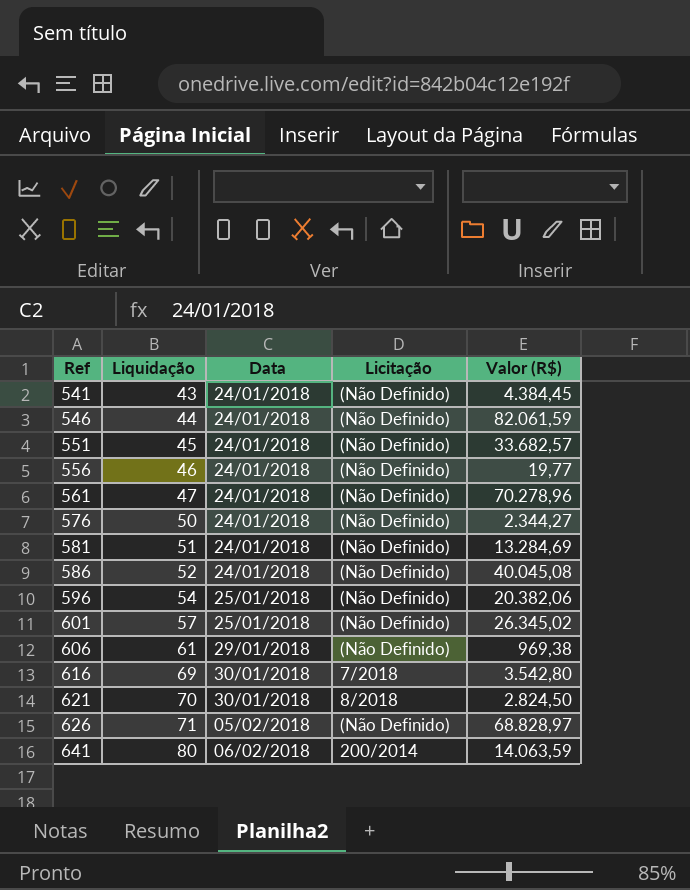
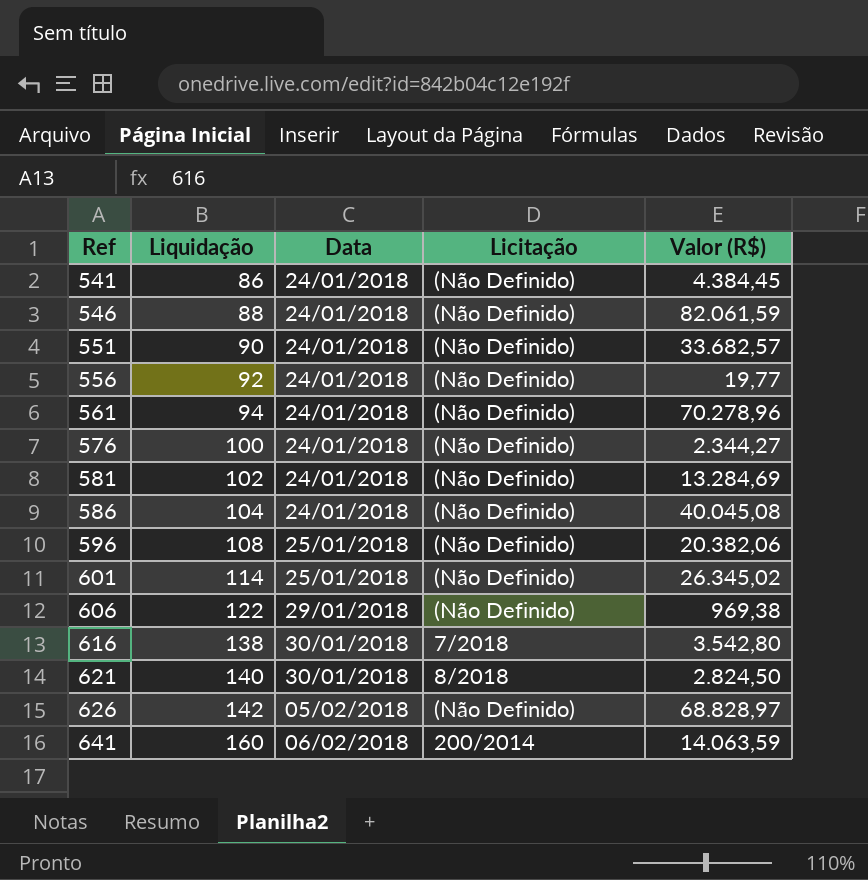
541 | Liquidação: 43 -> 86
546 | Liquidação: 44 -> 88
551 | Liquidação: 45 -> 90
556 | Liquidação: 46 -> 92
561 | Liquidação: 47 -> 94
576 | Liquidação: 50 -> 100
581 | Liquidação: 51 -> 102
586 | Liquidação: 52 -> 104
596 | Liquidação: 54 -> 108
601 | Liquidação: 57 -> 114
606 | Liquidação: 61 -> 122
616 | Liquidação: 69 -> 138
621 | Liquidação: 70 -> 140
626 | Liquidação: 71 -> 142
641 | Liquidação: 80 -> 160

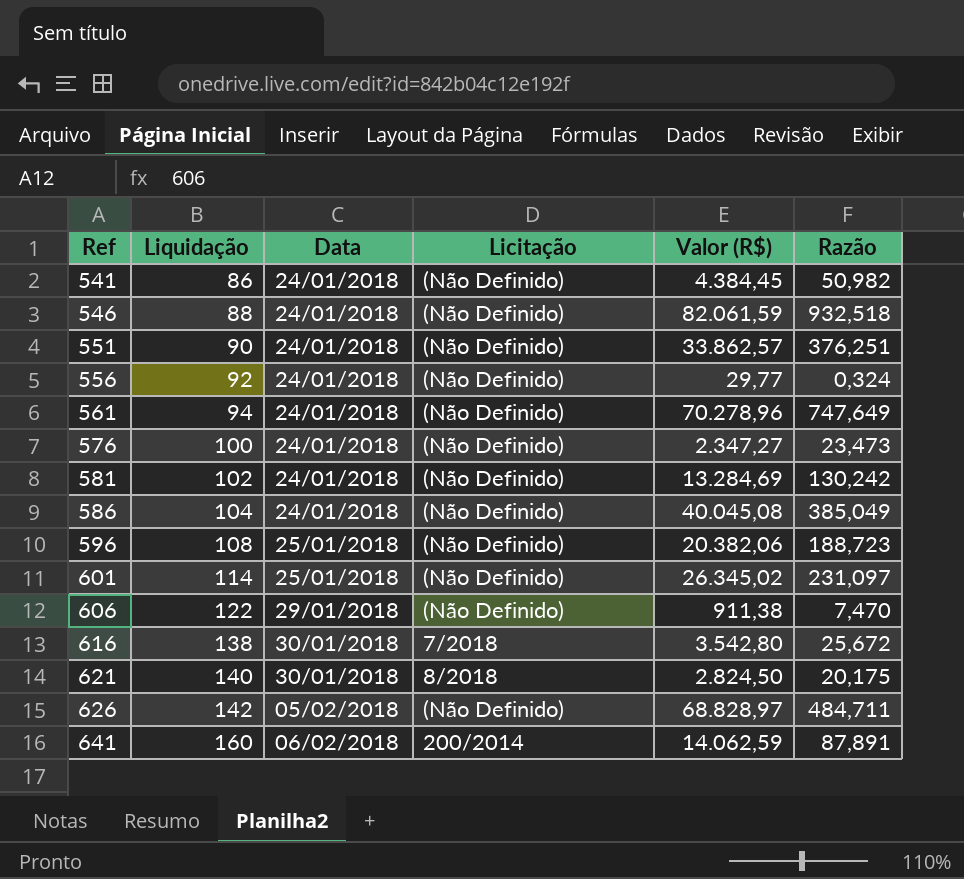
column Razão | formula: none -> [Valor (R$)] / [Liquidação]
551 | Valor (R$): 33.682,57 -> 33.862,57
556 | Valor (R$): 19,77 -> 29,77
576 | Valor (R$): 2.344,27 -> 2.347,27
606 | Valor (R$): 969,38 -> 911,38
641 | Valor (R$): 14.063,59 -> 14.062,59

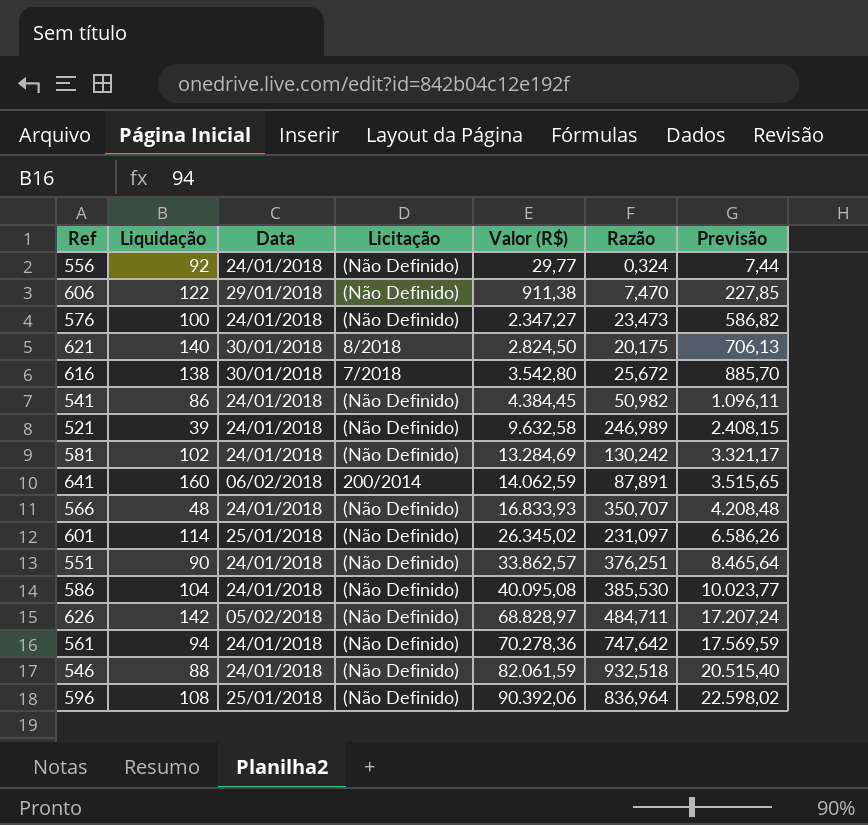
row order: Ref ascending -> Valor (R$) ascending
column Previsão | formula: none -> [Valor (R$)] * 0,25
row 521: none -> 39 | 24/01/2018 | (Não Definido) | 9.632,58 | 246,989 | 2.408,15
row 566: none -> 48 | 24/01/2018 | (Não Definido) | 16.833,93 | 350,707 | 4.208,48
586 | Valor (R$): 40.045,08 -> 40.095,08
586 | Razão: 385,049 -> 385,530
561 | Valor (R$): 70.278,96 -> 70.278,36
561 | Razão: 747,649 -> 747,642
596 | Valor (R$): 20.382,06 -> 90.392,06
596 | Razão: 188,723 -> 836,964

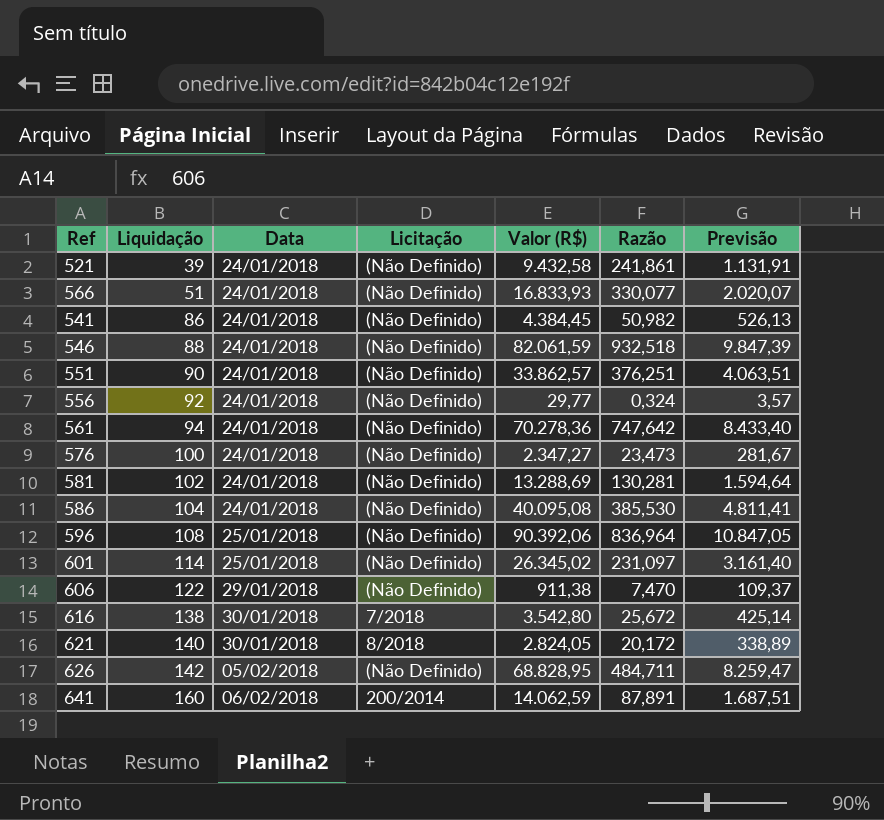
row order: Valor (R$) ascending -> Liquidação ascending
column Previsão | formula: [Valor (R$)] * 0,25 -> [Valor (R$)] * 0,12
521 | Valor (R$): 9.632,58 -> 9.432,58
521 | Razão: 246,989 -> 241,861
566 | Liquidação: 48 -> 51
566 | Razão: 350,707 -> 330,077
581 | Valor (R$): 13.284,69 -> 13.288,69
581 | Razão: 130,242 -> 130,281
621 | Valor (R$): 2.824,50 -> 2.824,05
621 | Razão: 20,175 -> 20,172
626 | Valor (R$): 68.828,97 -> 68.828,95

